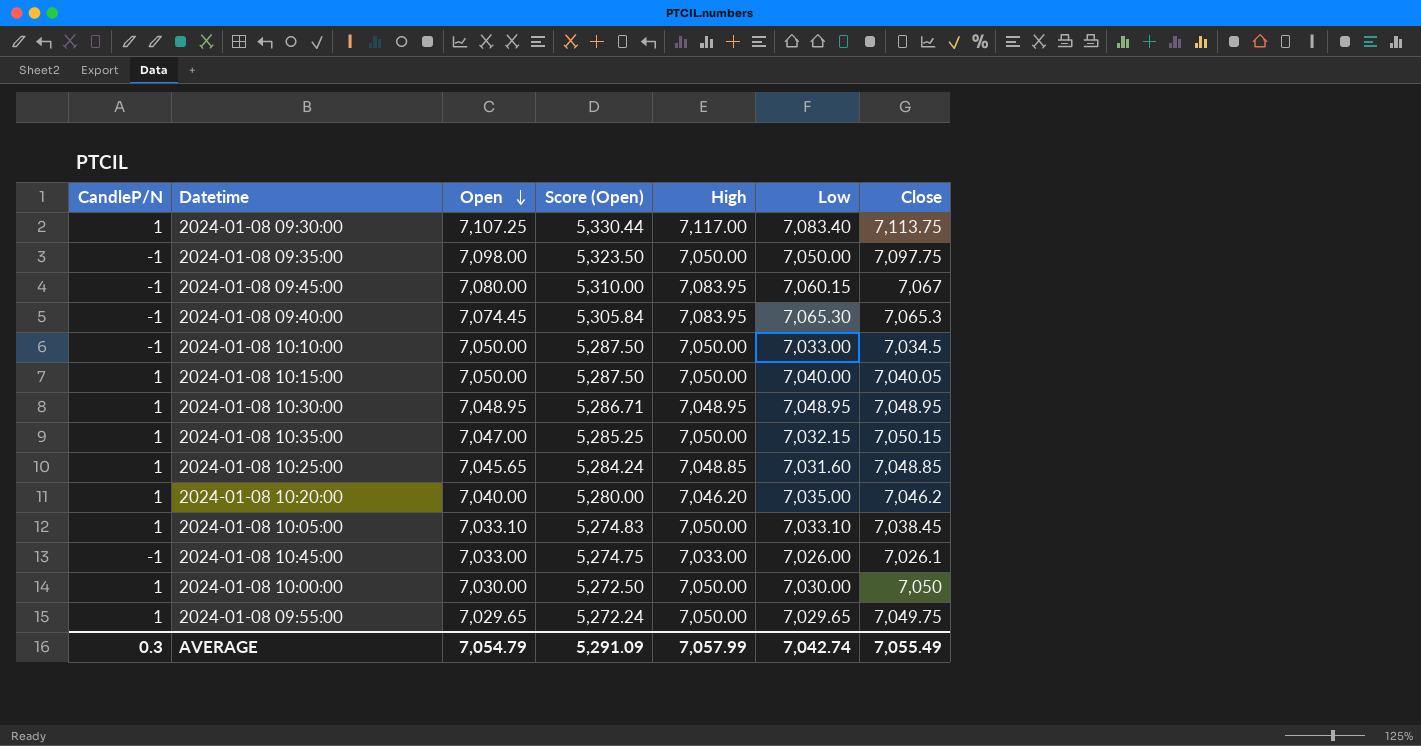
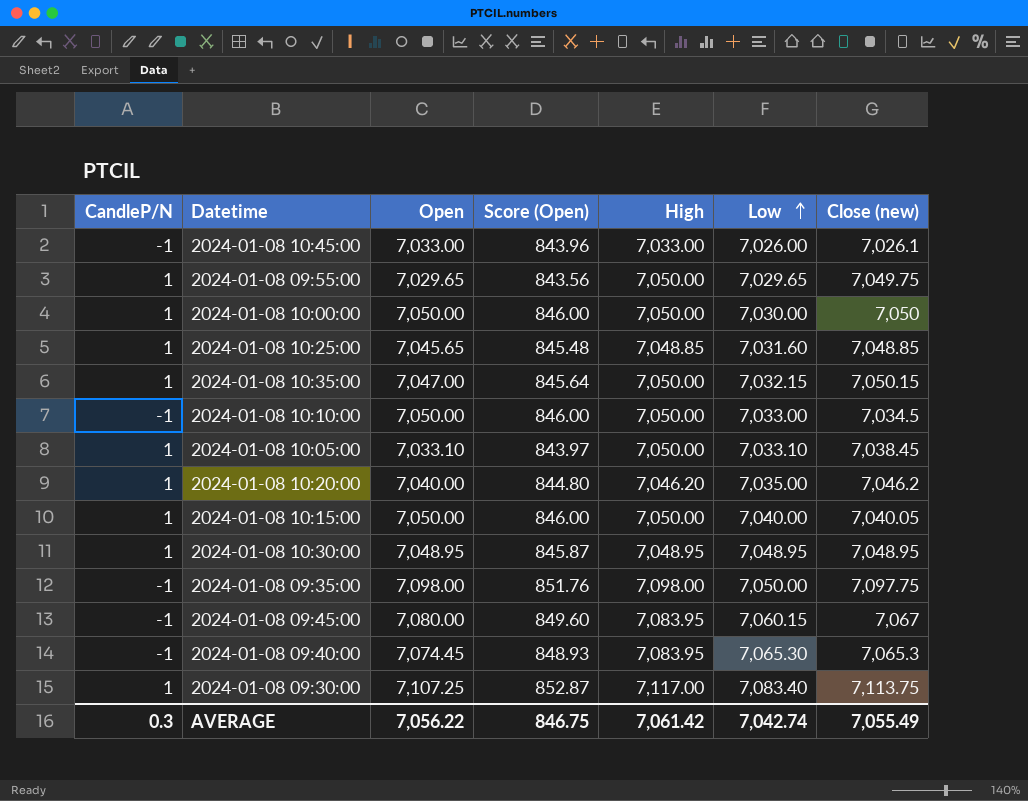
row order: Open descending -> Low ascending
column Score (Open) | formula: [Open] * 0.75 -> [Open] * 0.12
column name: Close -> Close (new)
2024-01-08 10:00:00 | Open: 7,030.00 -> 7,050.00
2024-01-08 09:35:00 | High: 7,050.00 -> 7,098.00
AVERAGE | Open: 7,054.79 -> 7,056.22
AVERAGE | Score (Open): 5,291.09 -> 846.75
AVERAGE | High: 7,057.99 -> 7,061.42

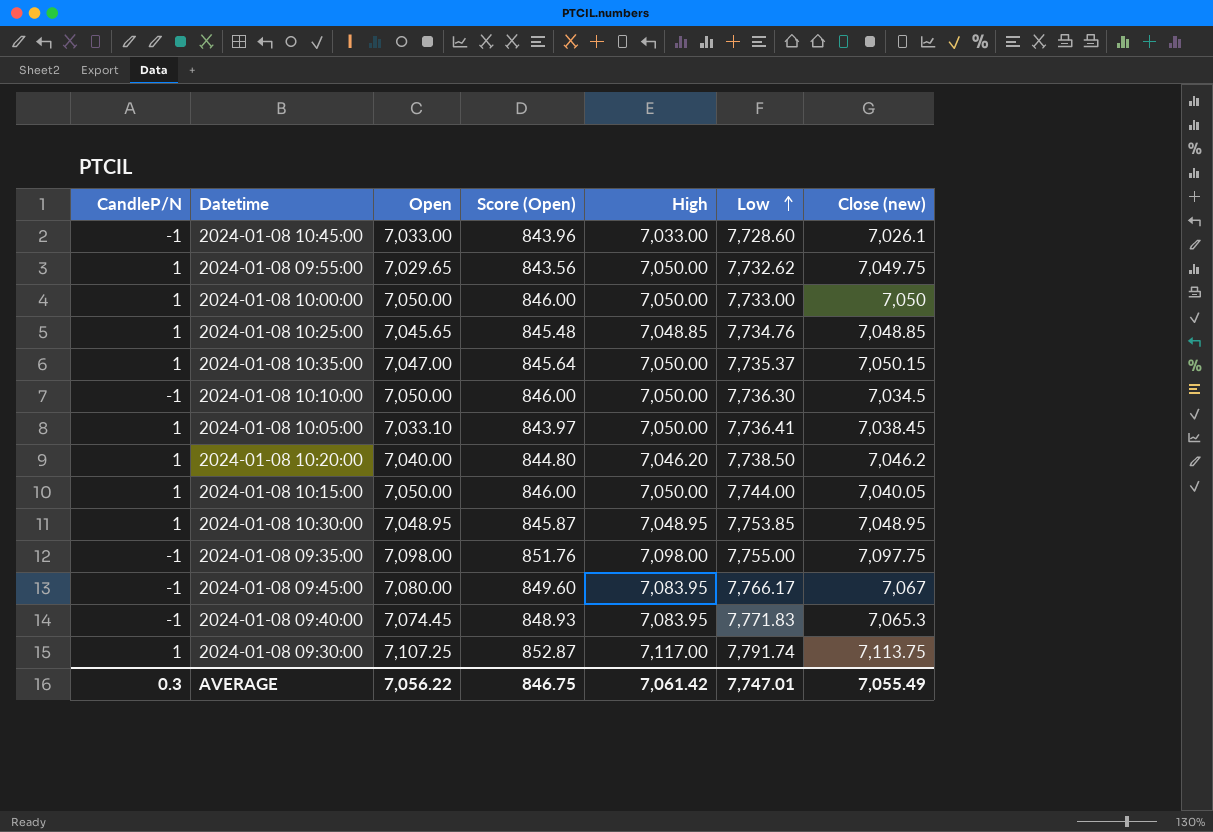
2024-01-08 10:45:00 | Low: 7,026.00 -> 7,728.60
2024-01-08 09:55:00 | Low: 7,029.65 -> 7,732.62
2024-01-08 10:00:00 | Low: 7,030.00 -> 7,733.00
2024-01-08 10:25:00 | Low: 7,031.60 -> 7,734.76
2024-01-08 10:35:00 | Low: 7,032.15 -> 7,735.37
2024-01-08 10:10:00 | Low: 7,033.00 -> 7,736.30
2024-01-08 10:05:00 | Low: 7,033.10 -> 7,736.41
2024-01-08 10:20:00 | Low: 7,035.00 -> 7,738.50
2024-01-08 10:15:00 | Low: 7,040.00 -> 7,744.00
2024-01-08 10:30:00 | Low: 7,048.95 -> 7,753.85
2024-01-08 09:35:00 | Low: 7,050.00 -> 7,755.00
2024-01-08 09:45:00 | Low: 7,060.15 -> 7,766.17
2024-01-08 09:40:00 | Low: 7,065.30 -> 7,771.83
2024-01-08 09:30:00 | Low: 7,083.40 -> 7,791.74
AVERAGE | Low: 7,042.74 -> 7,747.01

